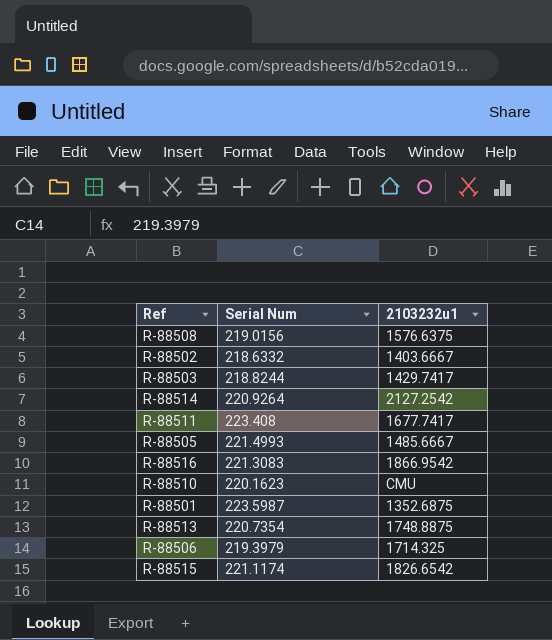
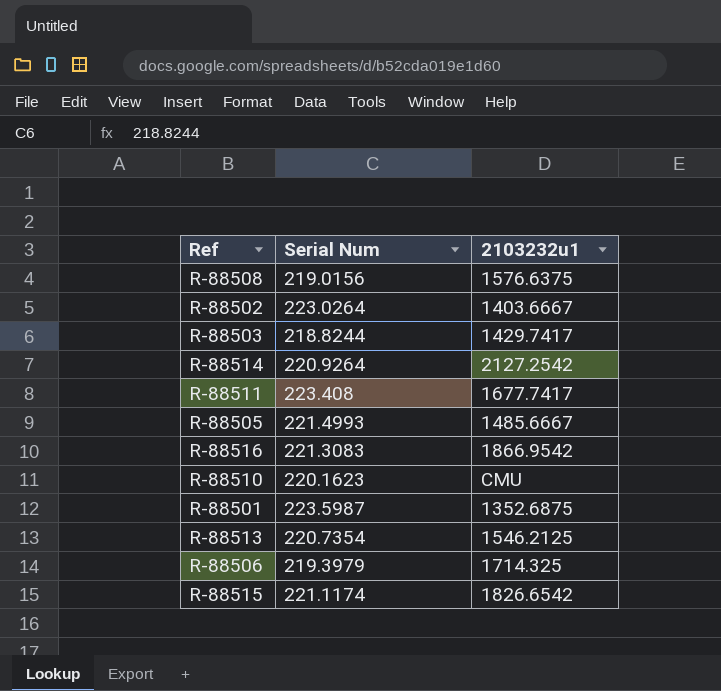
R-88502 | Serial Num: 218.6332 -> 223.0264
R-88513 | 2103232u1: 1748.8875 -> 1546.2125

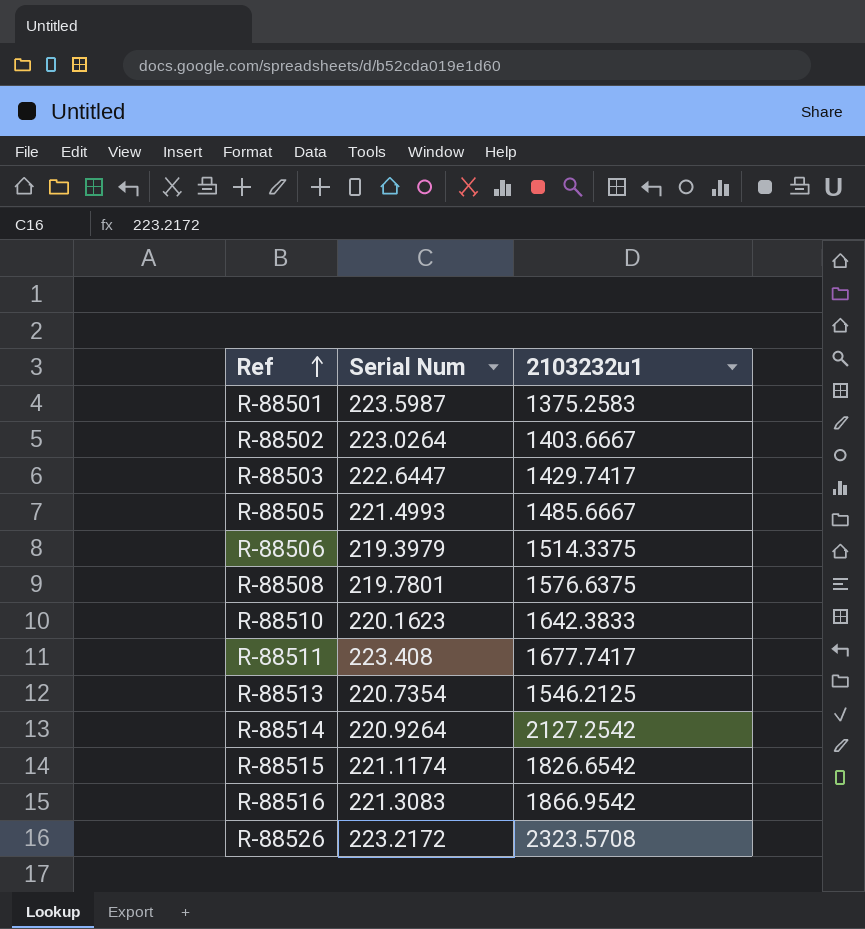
row order: none -> Ref ascending
R-88501 | 2103232u1: 1352.6875 -> 1375.2583
R-88503 | Serial Num: 218.8244 -> 222.6447
R-88506 | 2103232u1: 1714.325 -> 1514.3375
R-88508 | Serial Num: 219.0156 -> 219.7801
R-88510 | 2103232u1: CMU -> 1642.3833
row R-88526: none -> 223.2172 | 2323.5708

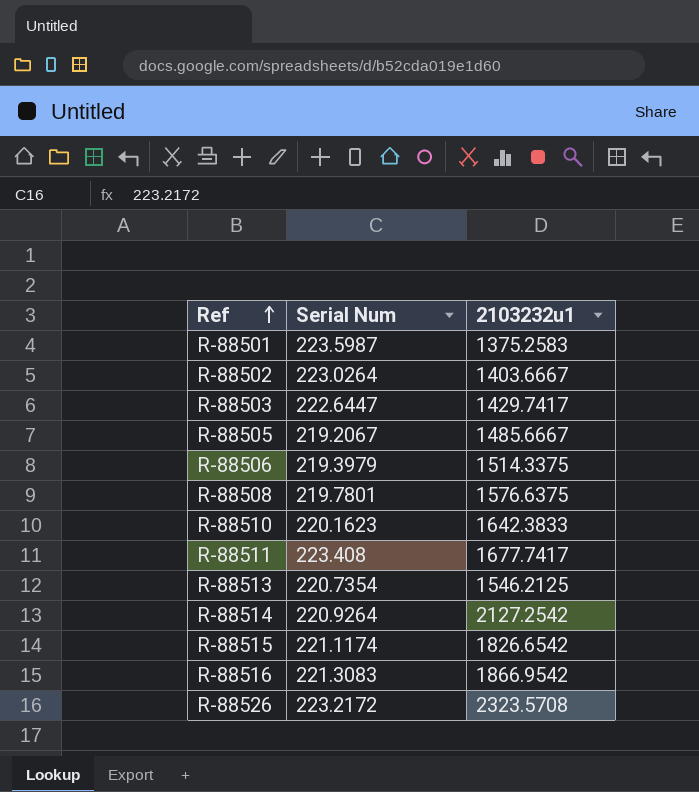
R-88505 | Serial Num: 221.4993 -> 219.2067

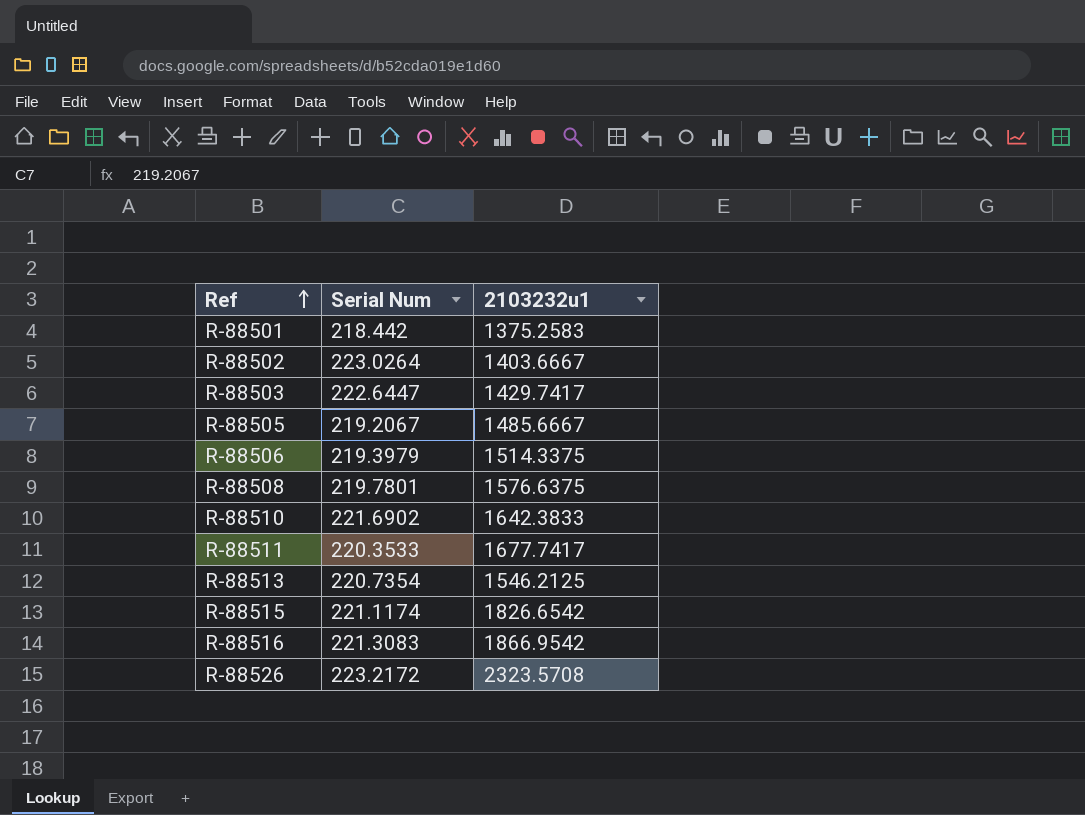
row R-88514: 220.9264 | 2127.2542 -> none
R-88501 | Serial Num: 223.5987 -> 218.442
R-88510 | Serial Num: 220.1623 -> 221.6902
R-88511 | Serial Num: 223.408 -> 220.3533

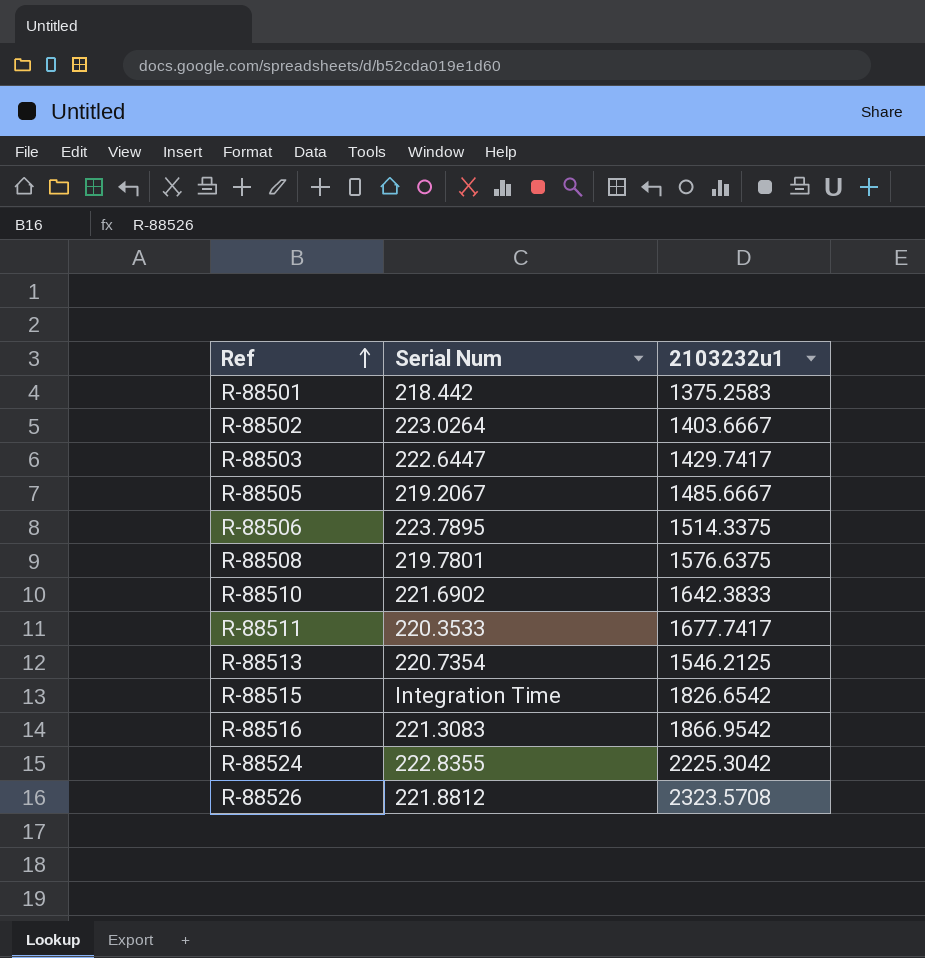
R-88506 | Serial Num: 219.3979 -> 223.7895
R-88515 | Serial Num: 221.1174 -> Integration Time
row R-88524: none -> 222.8355 | 2225.3042
R-88526 | Serial Num: 223.2172 -> 221.8812

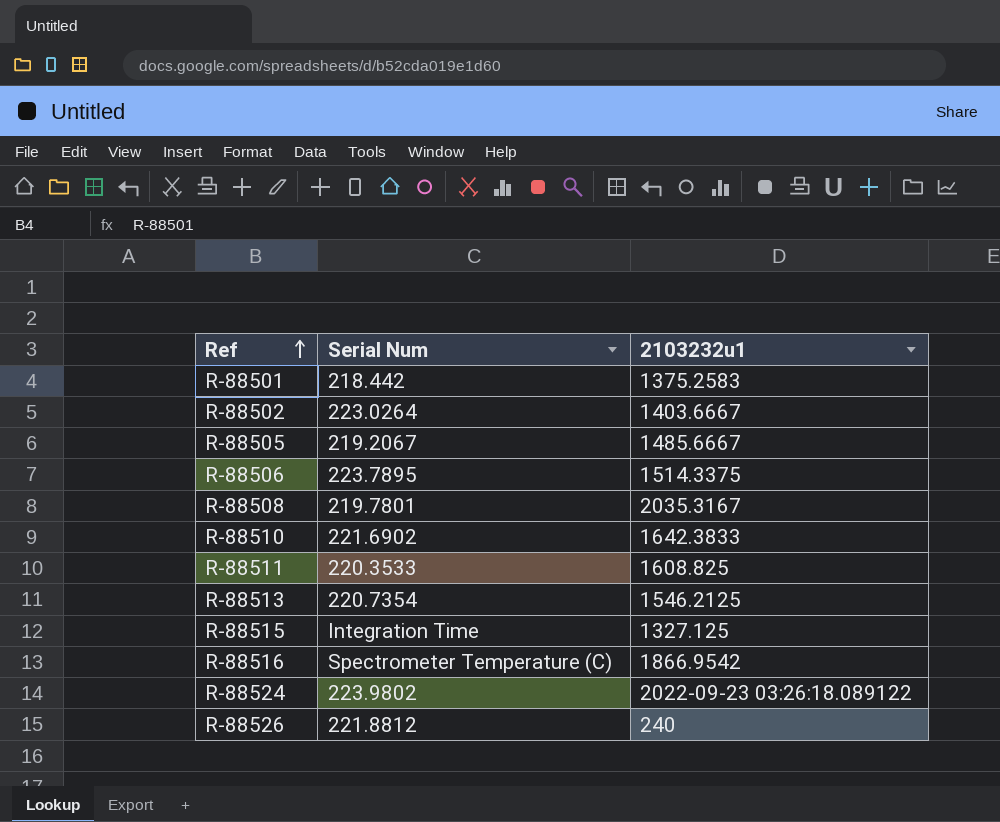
row R-88503: 222.6447 | 1429.7417 -> none
R-88508 | 2103232u1: 1576.6375 -> 2035.3167
R-88511 | 2103232u1: 1677.7417 -> 1608.825
R-88515 | 2103232u1: 1826.6542 -> 1327.125
R-88516 | Serial Num: 221.3083 -> Spectrometer Temperature (C)
R-88524 | Serial Num: 222.8355 -> 223.9802
R-88524 | 2103232u1: 2225.3042 -> 2022-09-23 03:26:18.089122
R-88526 | 2103232u1: 2323.5708 -> 240

